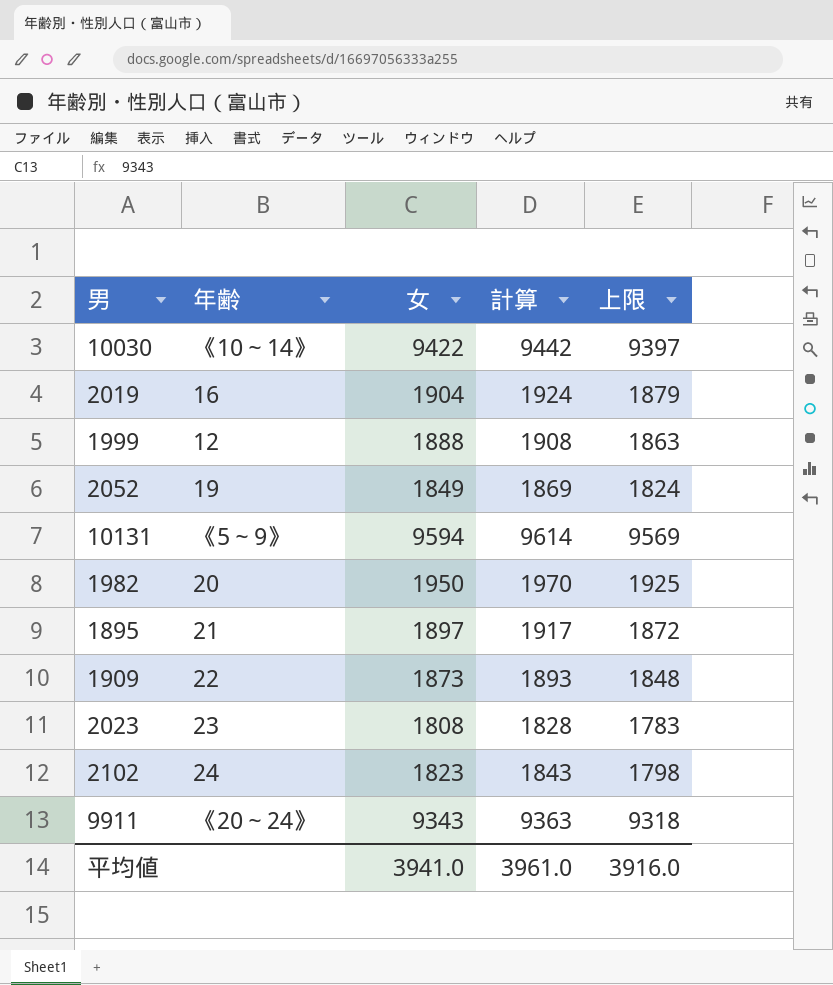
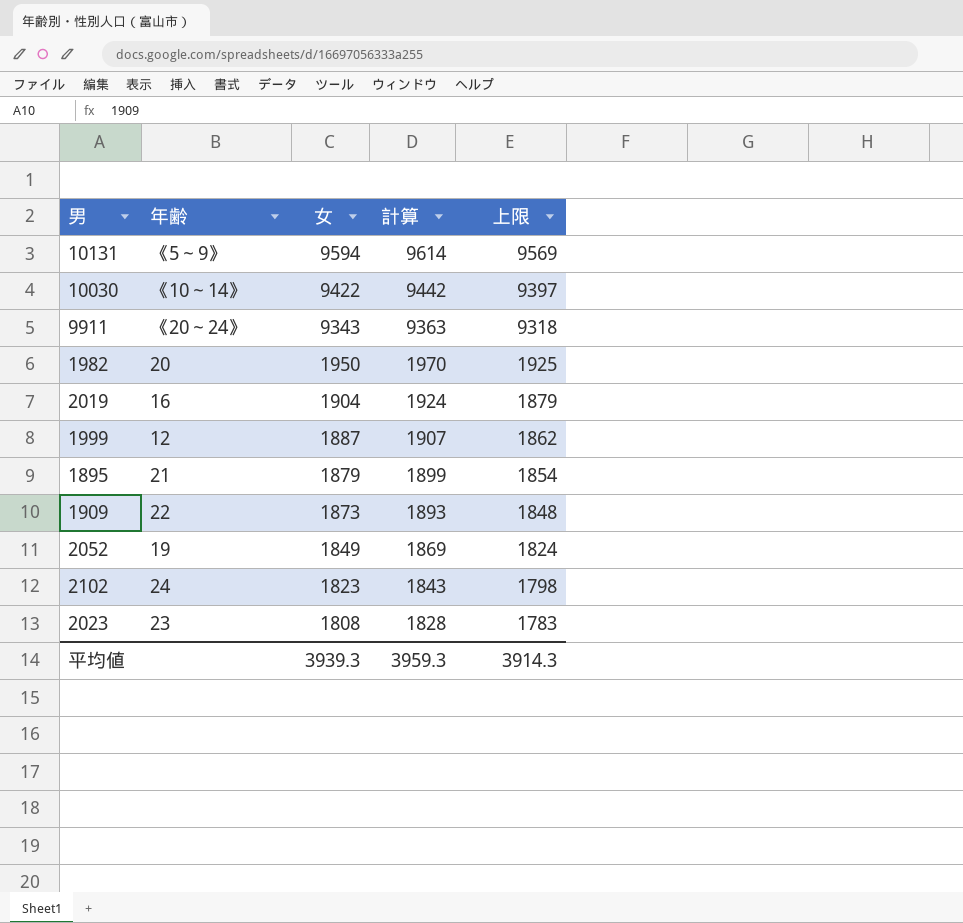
row order: none -> 女 descending
1999 | 女: 1888 -> 1887
1999 | 計算: 1908 -> 1907
1999 | 上限: 1863 -> 1862
1895 | 女: 1897 -> 1879
1895 | 計算: 1917 -> 1899
1895 | 上限: 1872 -> 1854
平均値 | 女: 3941.0 -> 3939.3
平均値 | 計算: 3961.0 -> 3959.3
平均値 | 上限: 3916.0 -> 3914.3

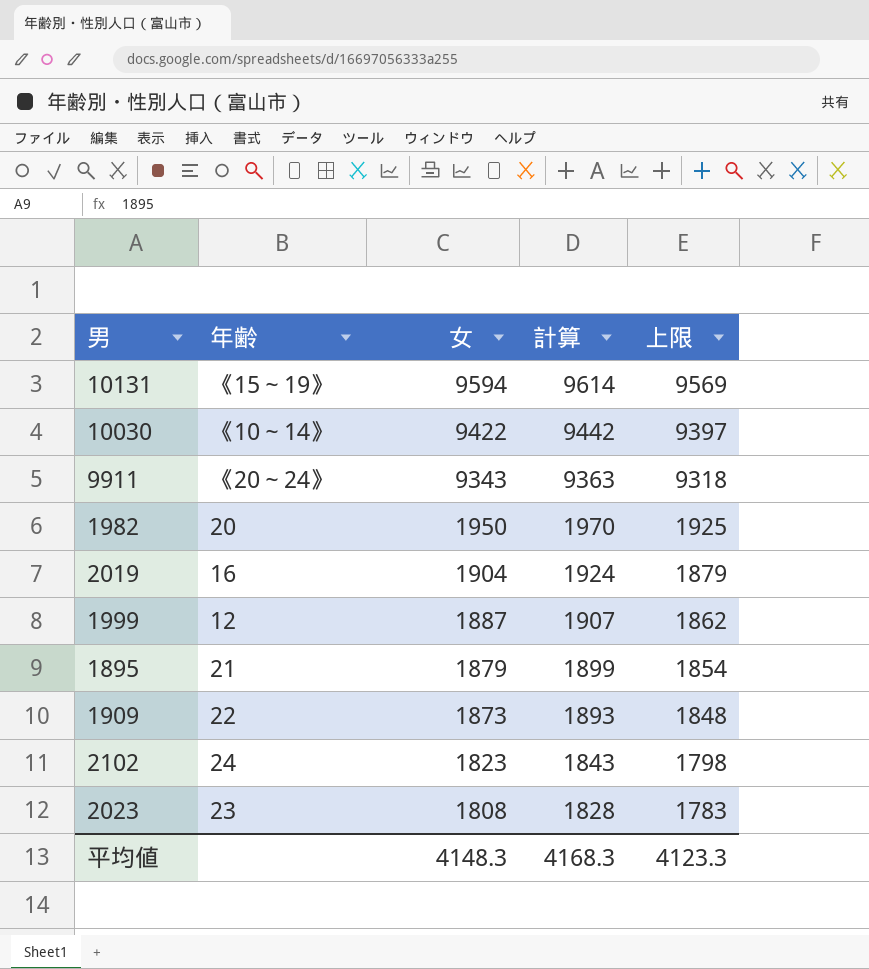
row 2052: 19 | 1849 | 1869 | 1824 -> none
10131 | 年齢: 《5～9》 -> 《15～19》
平均値 | 女: 3939.3 -> 4148.3
平均値 | 計算: 3959.3 -> 4168.3
平均値 | 上限: 3914.3 -> 4123.3

